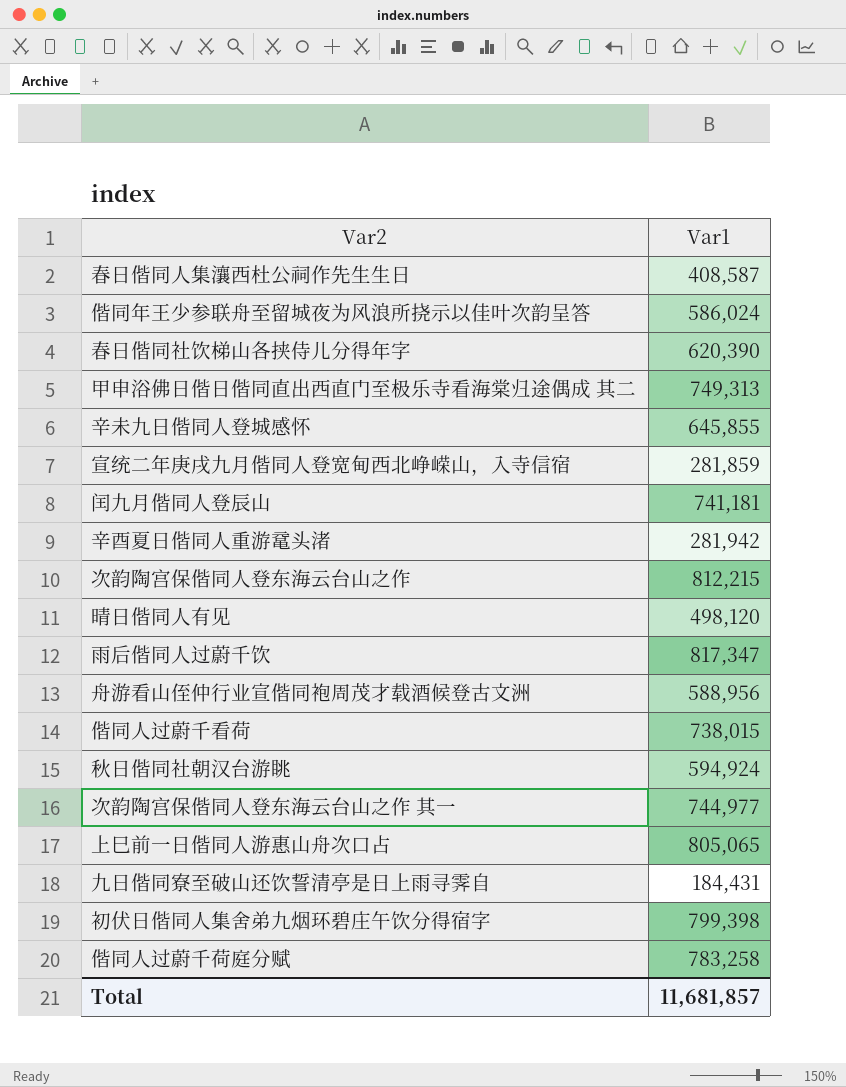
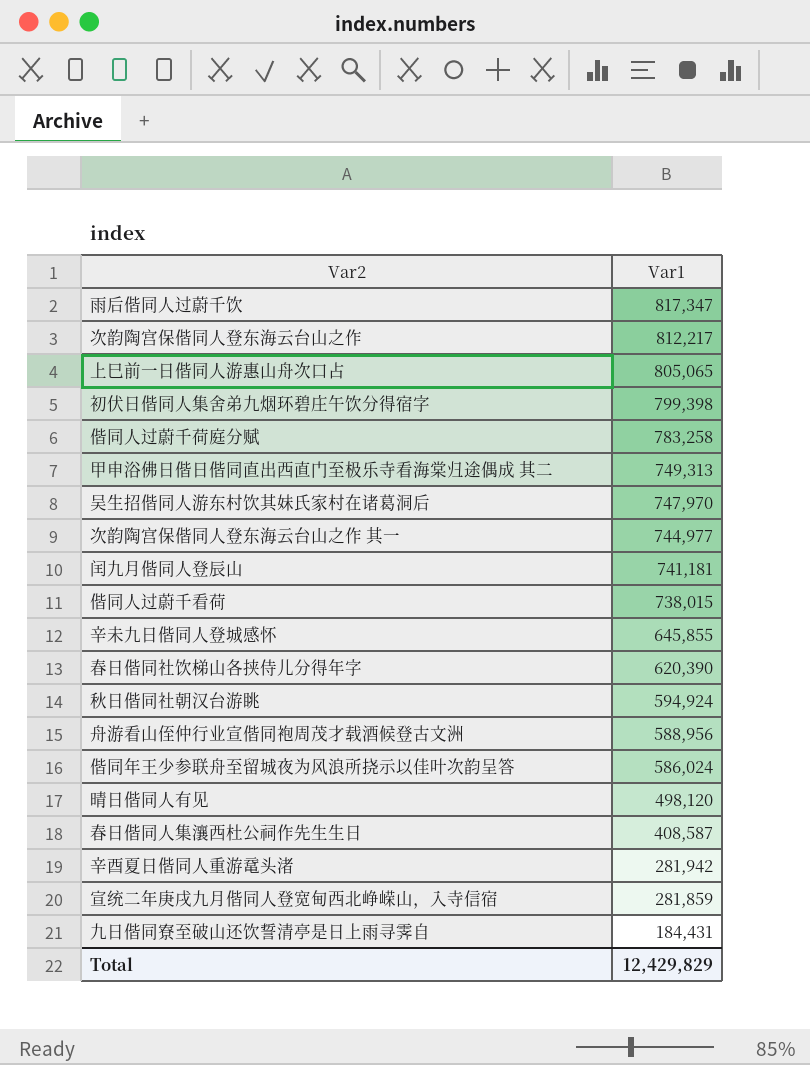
row order: none -> Var1 descending
次韵陶宫保偕同人登东海云台山之作 | Var1: 812,215 -> 812,217
row 吴生招偕同人游东村饮其妹氏家村在诸葛洞后: none -> 747,970
Total | Var1: 11,681,857 -> 12,429,829

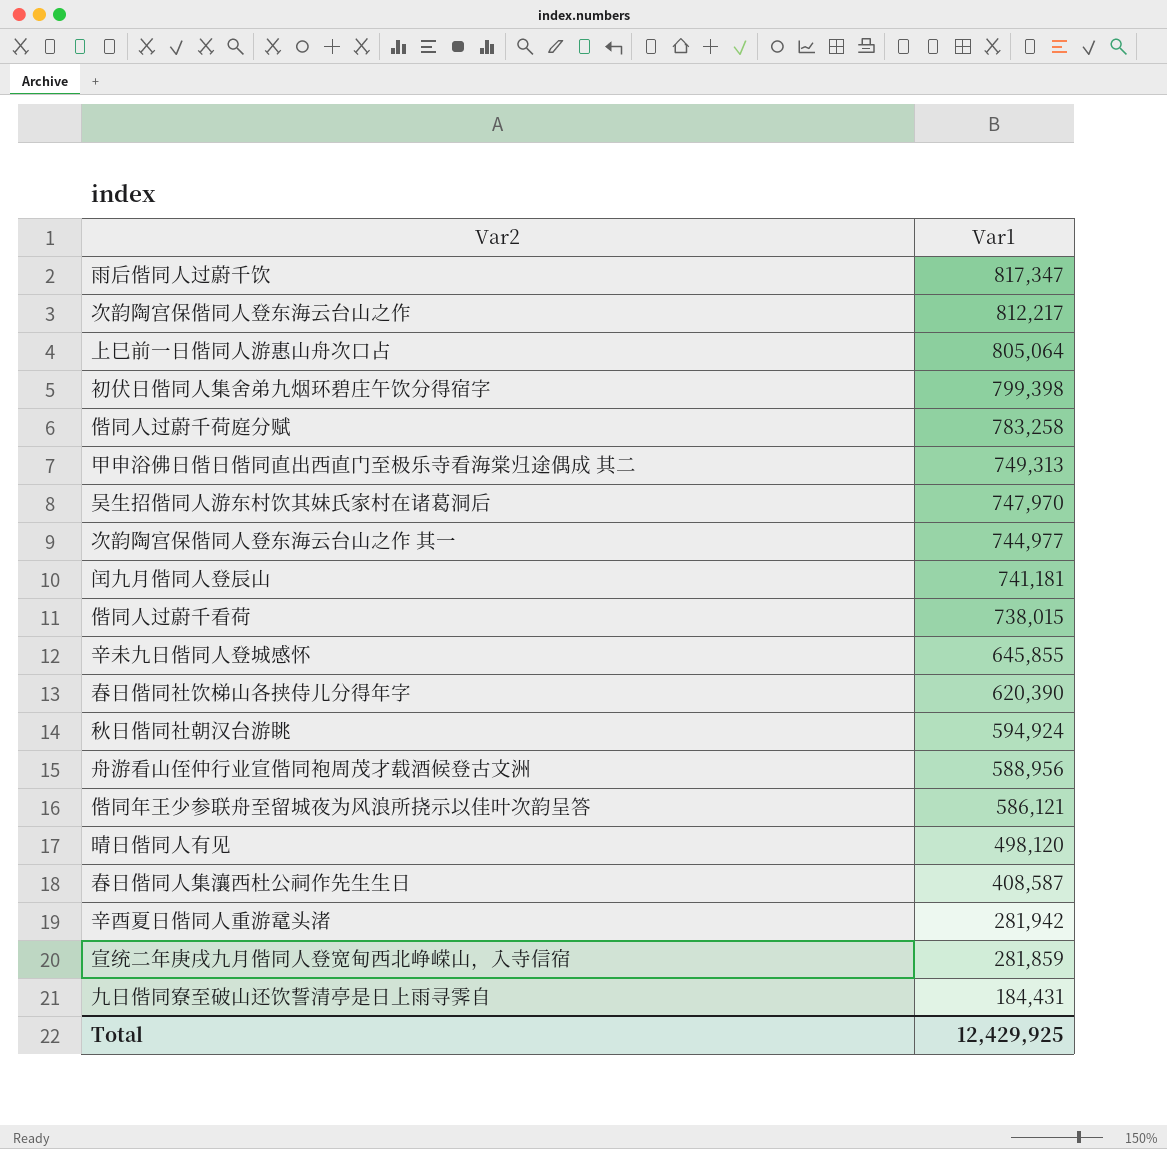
上巳前一日偕同人游惠山舟次口占 | Var1: 805,065 -> 805,064
偕同年王少参联舟至留城夜为风浪所挠示以佳叶次韵呈答 | Var1: 586,024 -> 586,121
Total | Var1: 12,429,829 -> 12,429,925

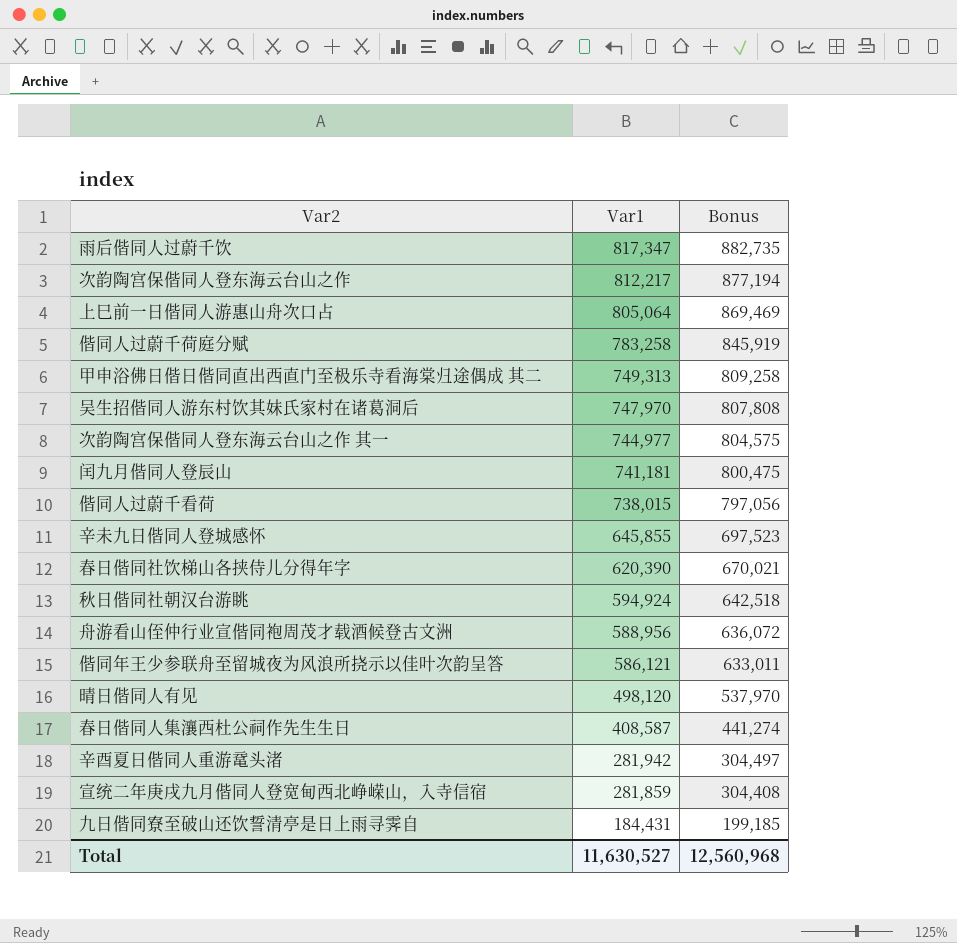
column Bonus | formula: none -> [Var1] * 1.08
row 初伏日偕同人集舍弟九烟环碧庄午饮分得宿字: 799,398 -> none
Total | Var1: 12,429,925 -> 11,630,527

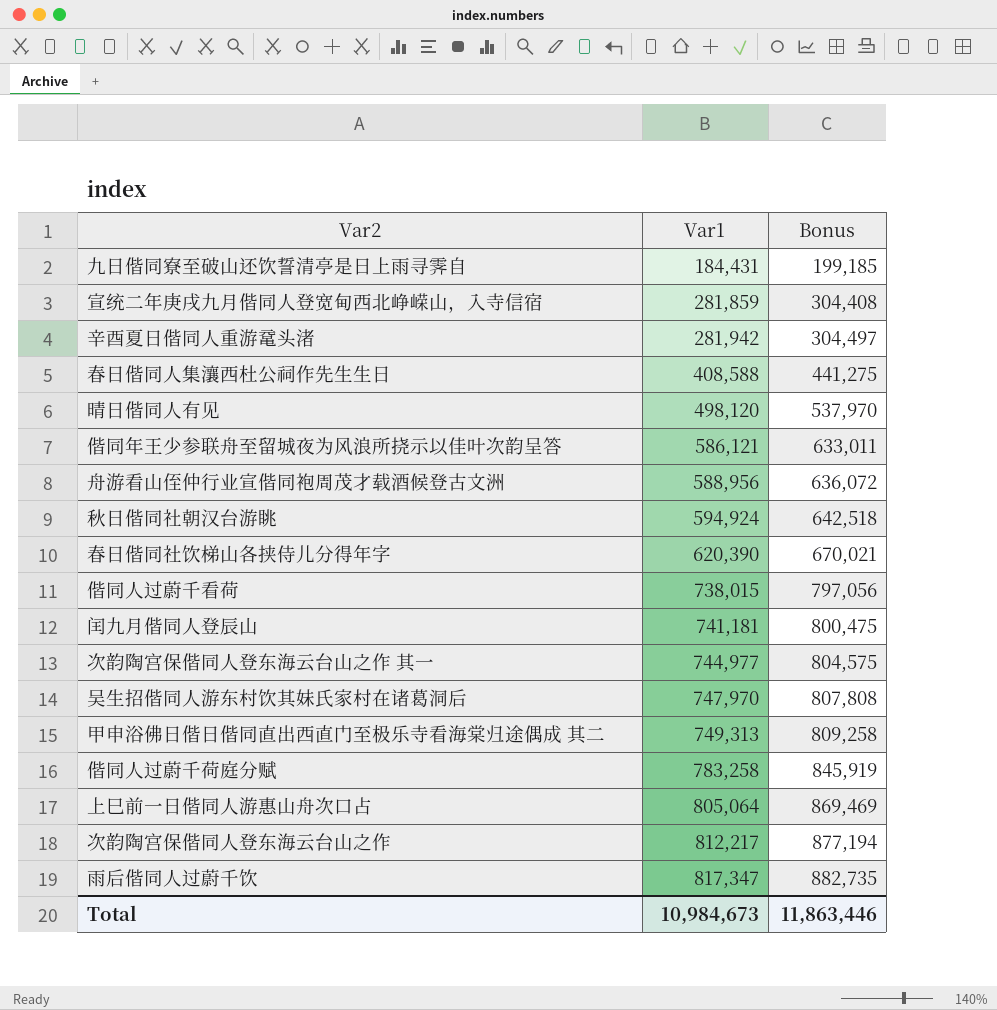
row order: Var1 descending -> Var1 ascending
row 辛未九日偕同人登城感怀: 645,855 | 697,523 -> none
春日偕同人集瀼西杜公祠作先生生日 | Var1: 408,587 -> 408,588
春日偕同人集瀼西杜公祠作先生生日 | Bonus: 441,274 -> 441,275
Total | Var1: 11,630,527 -> 10,984,673
Total | Bonus: 12,560,968 -> 11,863,446

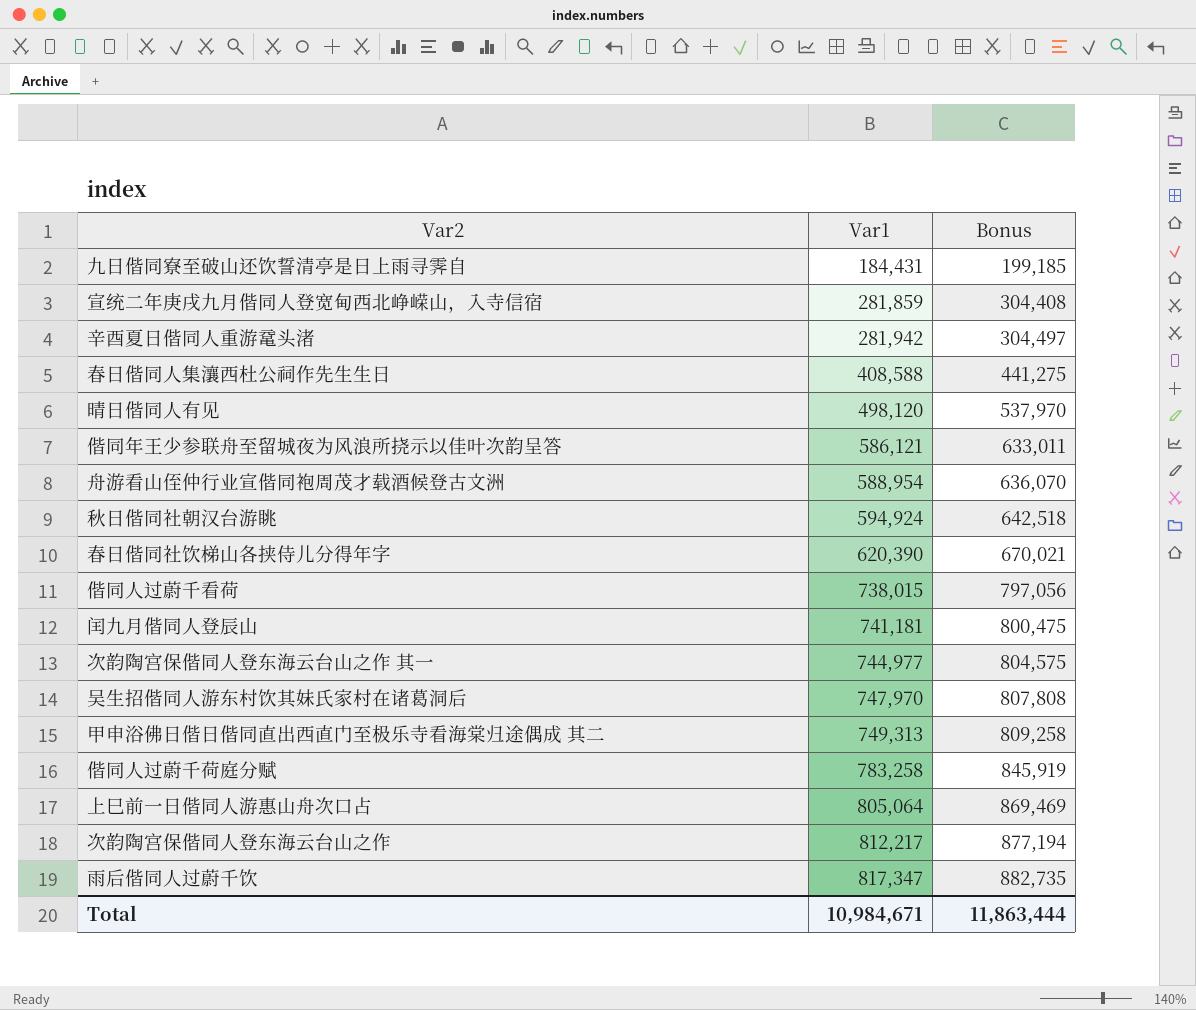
舟游看山侄仲行业宣偕同袍周茂才载酒候登古文洲 | Var1: 588,956 -> 588,954
舟游看山侄仲行业宣偕同袍周茂才载酒候登古文洲 | Bonus: 636,072 -> 636,070
Total | Var1: 10,984,673 -> 10,984,671
Total | Bonus: 11,863,446 -> 11,863,444

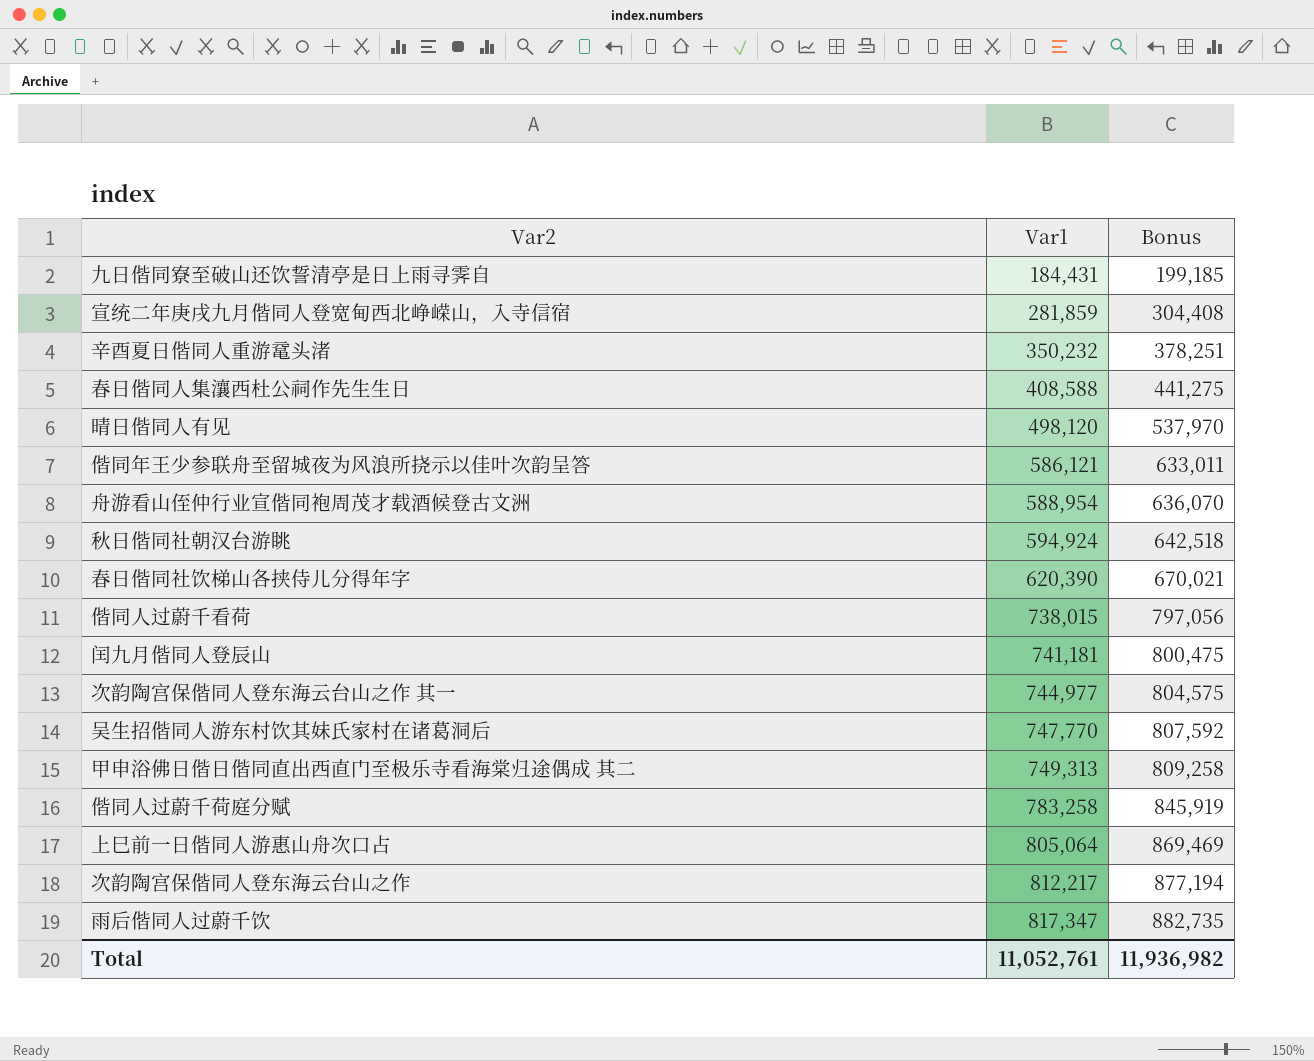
辛酉夏日偕同人重游鼋头渚 | Var1: 281,942 -> 350,232
辛酉夏日偕同人重游鼋头渚 | Bonus: 304,497 -> 378,251
吴生招偕同人游东村饮其妹氏家村在诸葛洞后 | Var1: 747,970 -> 747,770
吴生招偕同人游东村饮其妹氏家村在诸葛洞后 | Bonus: 807,808 -> 807,592
Total | Var1: 10,984,671 -> 11,052,761
Total | Bonus: 11,863,444 -> 11,936,982

